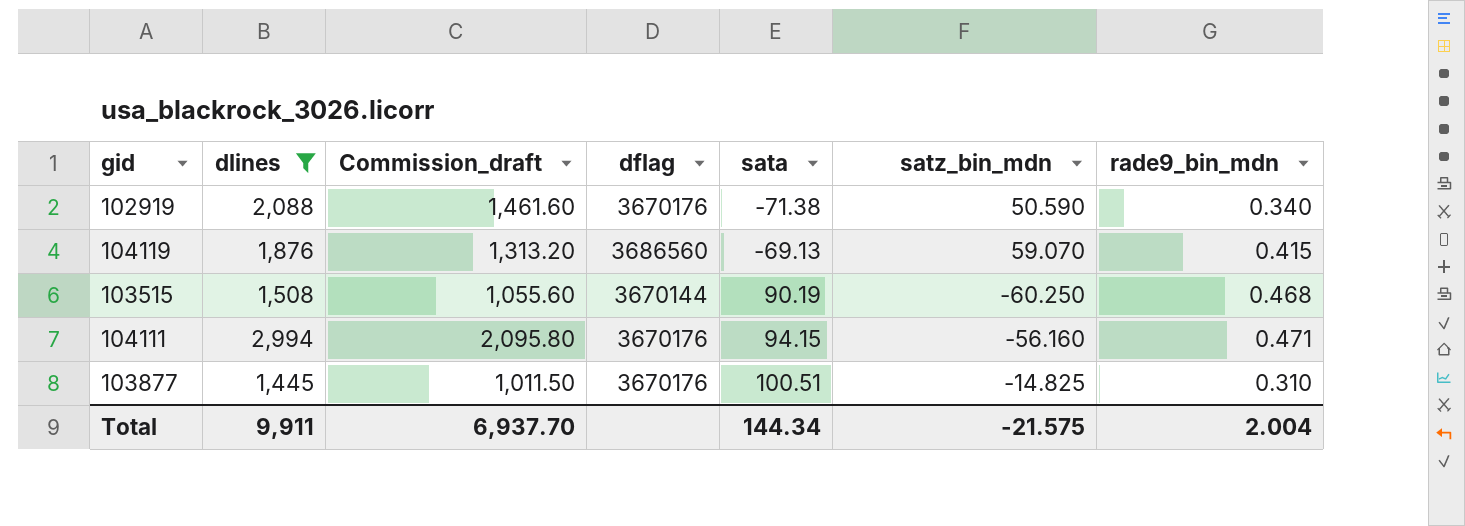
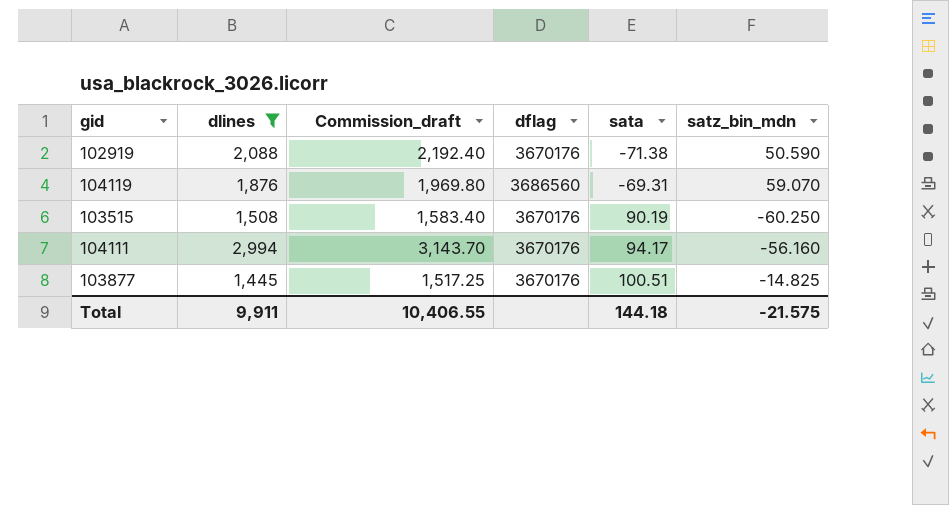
column rade9_bin_mdn | position: 7 -> none
column Commission_draft | formula: [dlines] * 0.7 -> [dlines] * 1.05
104119 | sata: -69.13 -> -69.31
103515 | dflag: 3670144 -> 3670176
104111 | sata: 94.15 -> 94.17
Total | Commission_draft: 6,937.70 -> 10,406.55
Total | sata: 144.34 -> 144.18

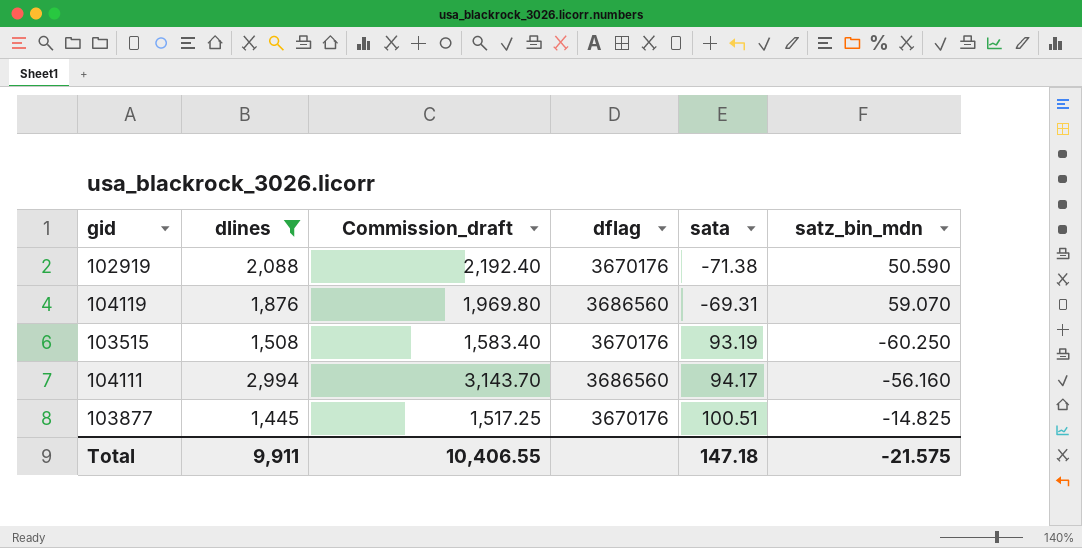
103515 | sata: 90.19 -> 93.19
104111 | dflag: 3670176 -> 3686560
Total | sata: 144.18 -> 147.18

